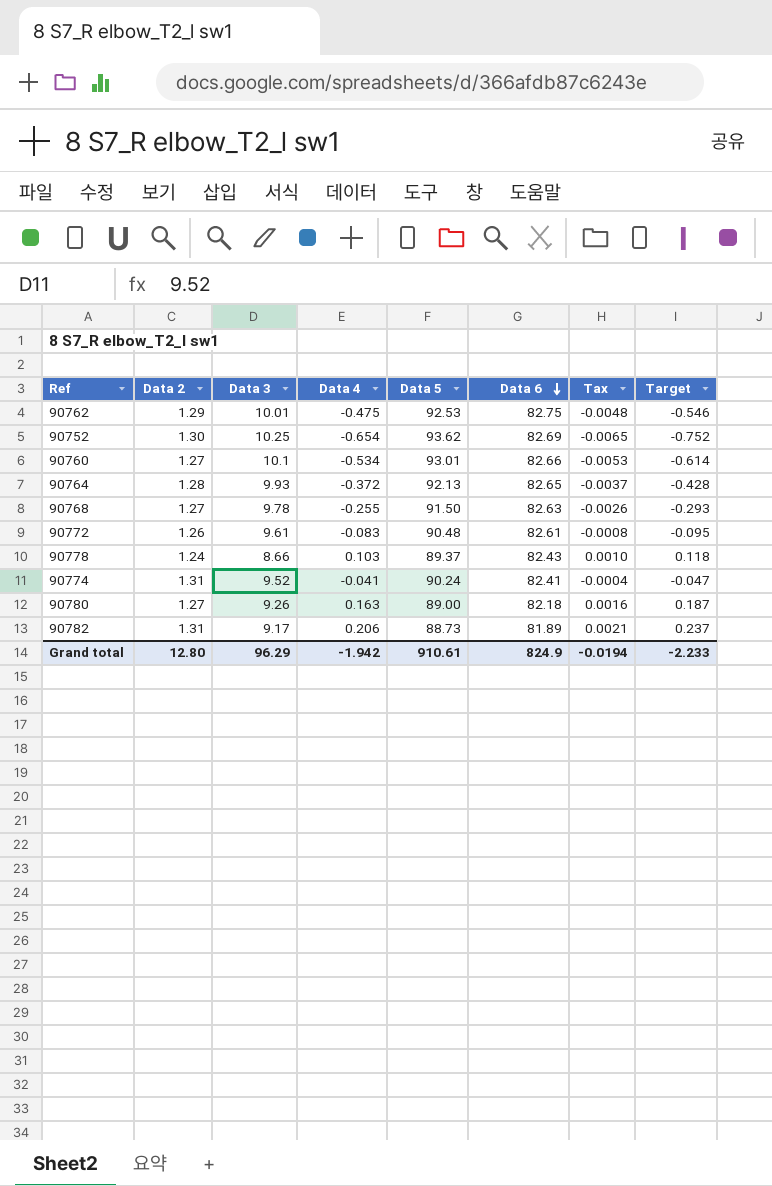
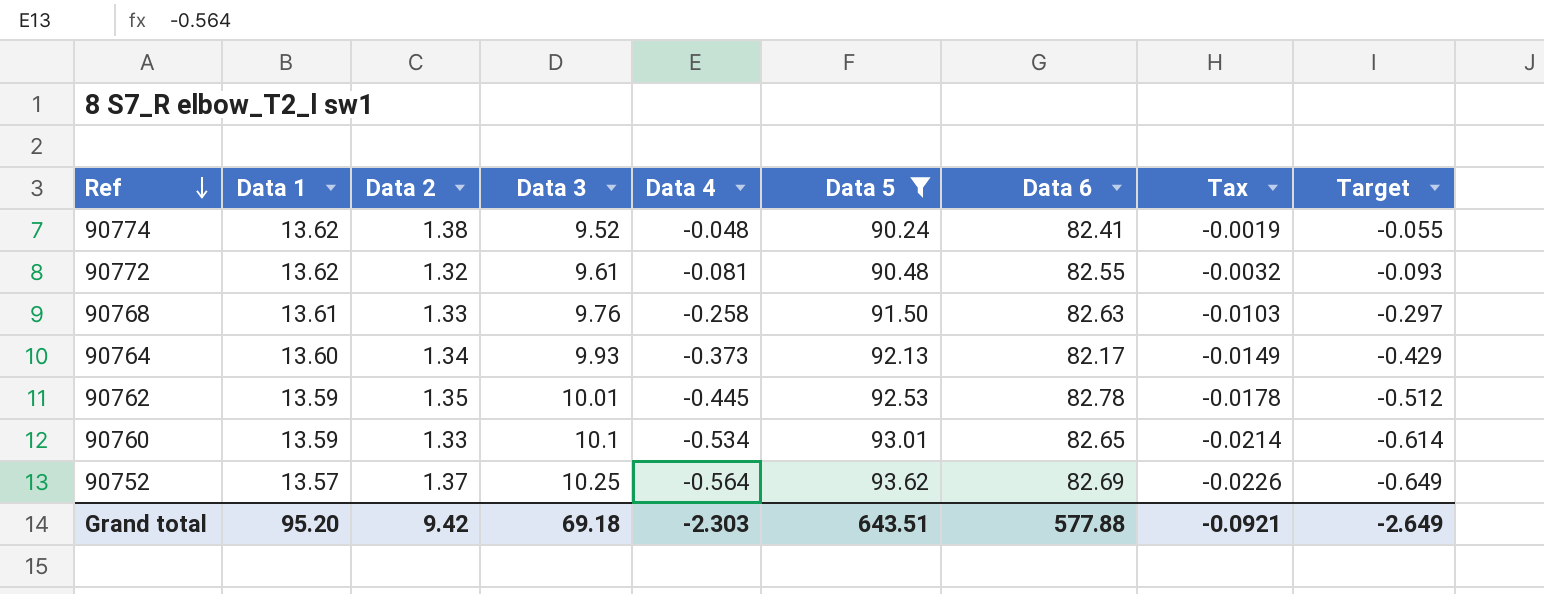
filter: none -> Data 5 >= 90.24
row order: Data 6 descending -> Ref descending
column Data 1 | position: none -> 2
column Tax | formula: [Data 4] * 0.01 -> [Data 4] * 0.04
90774 | Data 2: 1.31 -> 1.38
90774 | Data 4: -0.041 -> -0.048
90774 | Target: -0.047 -> -0.055
90772 | Data 2: 1.26 -> 1.32
90772 | Data 4: -0.083 -> -0.081
90772 | Data 6: 82.61 -> 82.55
90772 | Target: -0.095 -> -0.093
90768 | Data 2: 1.27 -> 1.33
90768 | Data 3: 9.78 -> 9.76
90768 | Data 4: -0.255 -> -0.258
90768 | Target: -0.293 -> -0.297
90764 | Data 2: 1.28 -> 1.34
90764 | Data 4: -0.372 -> -0.373
90764 | Data 6: 82.65 -> 82.17
90764 | Target: -0.428 -> -0.429
90762 | Data 2: 1.29 -> 1.35
90762 | Data 4: -0.475 -> -0.445
90762 | Data 6: 82.75 -> 82.78
90762 | Target: -0.546 -> -0.512
90760 | Data 2: 1.27 -> 1.33
90760 | Data 6: 82.66 -> 82.65
90752 | Data 2: 1.30 -> 1.37
90752 | Data 4: -0.654 -> -0.564
90752 | Target: -0.752 -> -0.649
Grand total | Data 2: 12.80 -> 9.42
Grand total | Data 3: 96.29 -> 69.18
Grand total | Data 4: -1.942 -> -2.303
Grand total | Data 5: 910.61 -> 643.51
Grand total | Data 6: 824.9 -> 577.88
Grand total | Tax: -0.0194 -> -0.0921
Grand total | Target: -2.233 -> -2.649

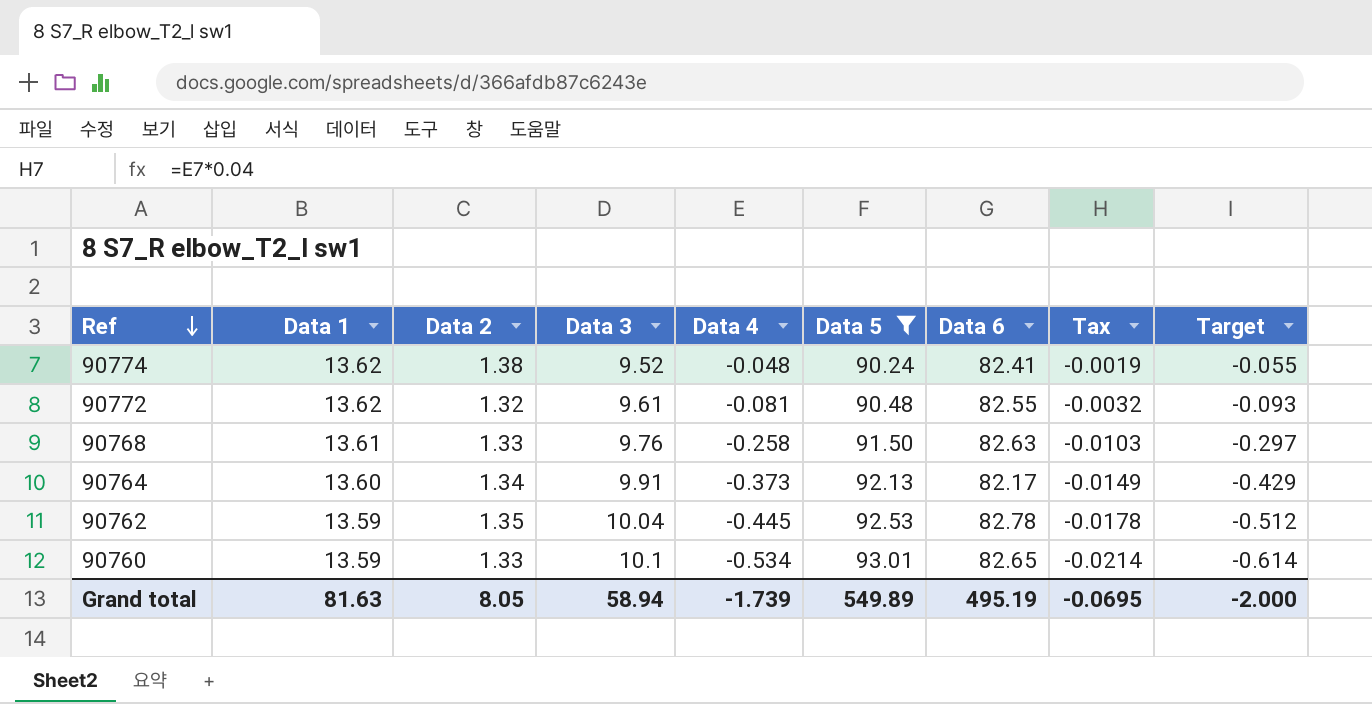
row 90752: 13.57 | 1.37 | 10.25 | -0.564 | 93.62 | 82.69 | -0.0226 | -0.649 -> none
90764 | Data 3: 9.93 -> 9.91
90762 | Data 3: 10.01 -> 10.04
Grand total | Data 1: 95.20 -> 81.63
Grand total | Data 2: 9.42 -> 8.05
Grand total | Data 3: 69.18 -> 58.94
Grand total | Data 4: -2.303 -> -1.739
Grand total | Data 5: 643.51 -> 549.89
Grand total | Data 6: 577.88 -> 495.19
Grand total | Tax: -0.0921 -> -0.0695
Grand total | Target: -2.649 -> -2.000

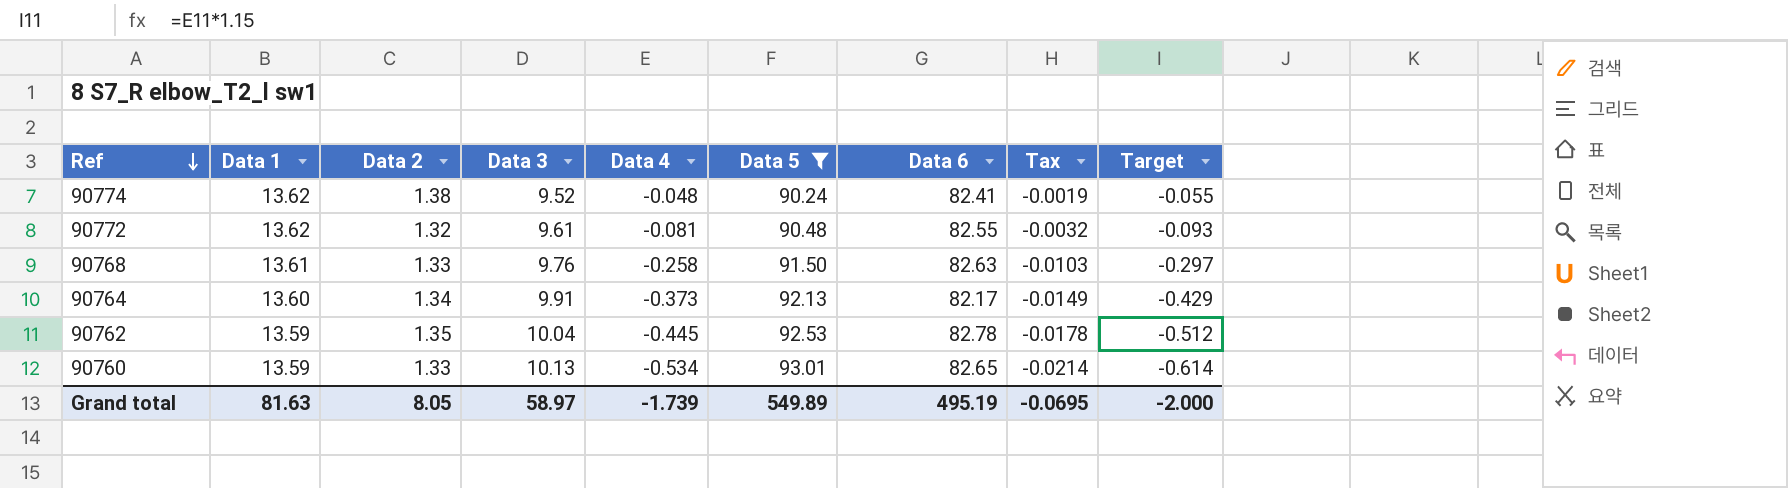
90760 | Data 3: 10.1 -> 10.13
Grand total | Data 3: 58.94 -> 58.97

